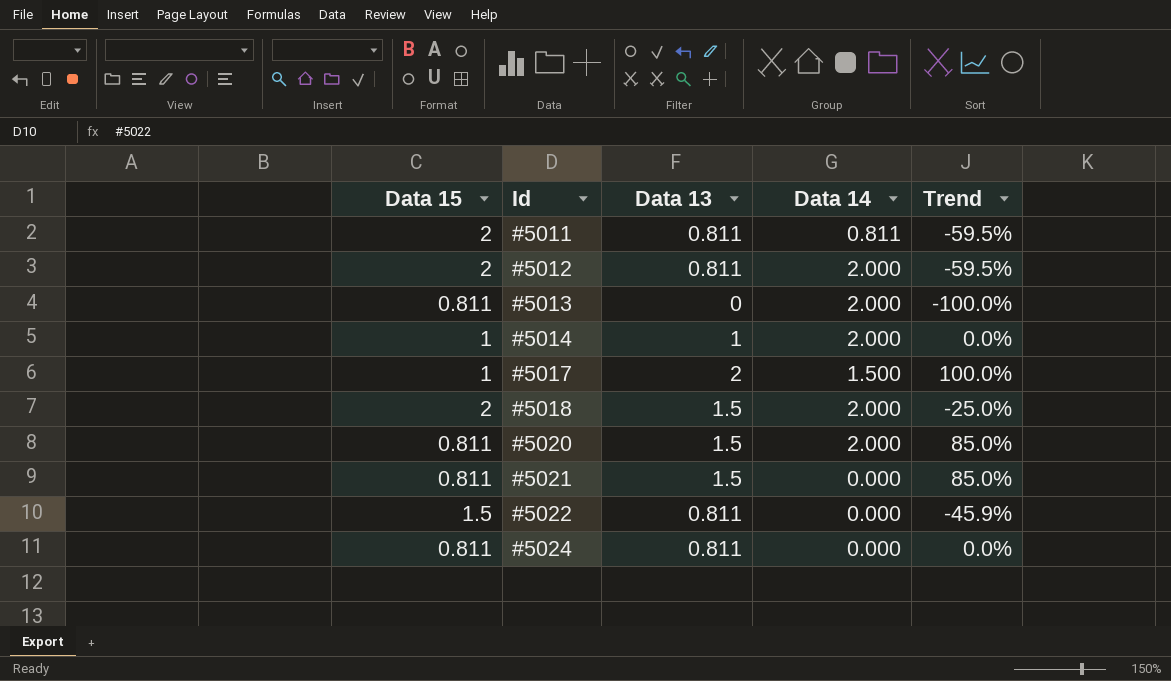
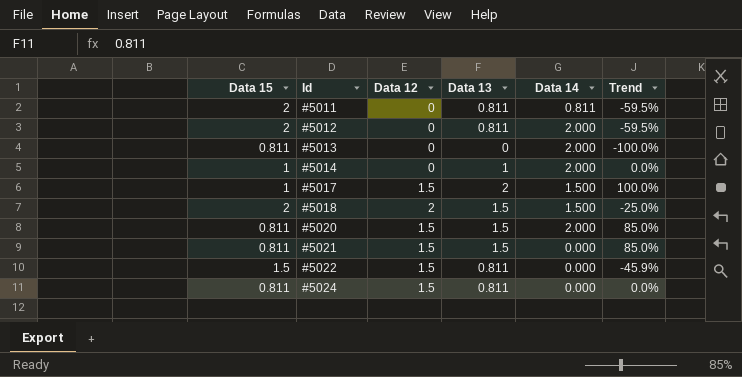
column Data 12 | position: none -> 3
#5018 | Data 14: 2.000 -> 1.500

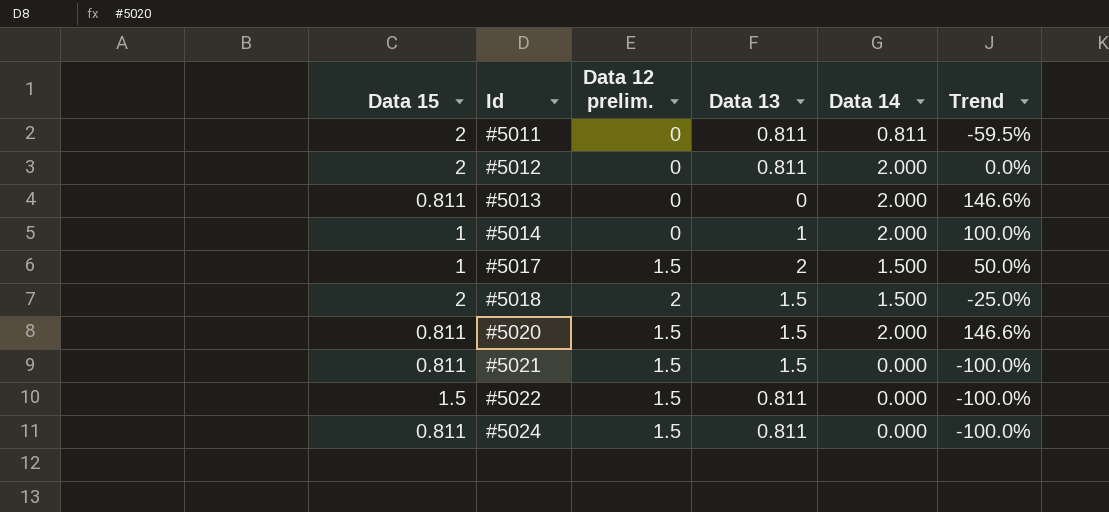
column name: Data 12 -> Data 12 prelim.
column Trend | formula: ([Data 13] - [Data 15]) / [Data 15] -> ([Data 14] - [Data 15]) / [Data 15]

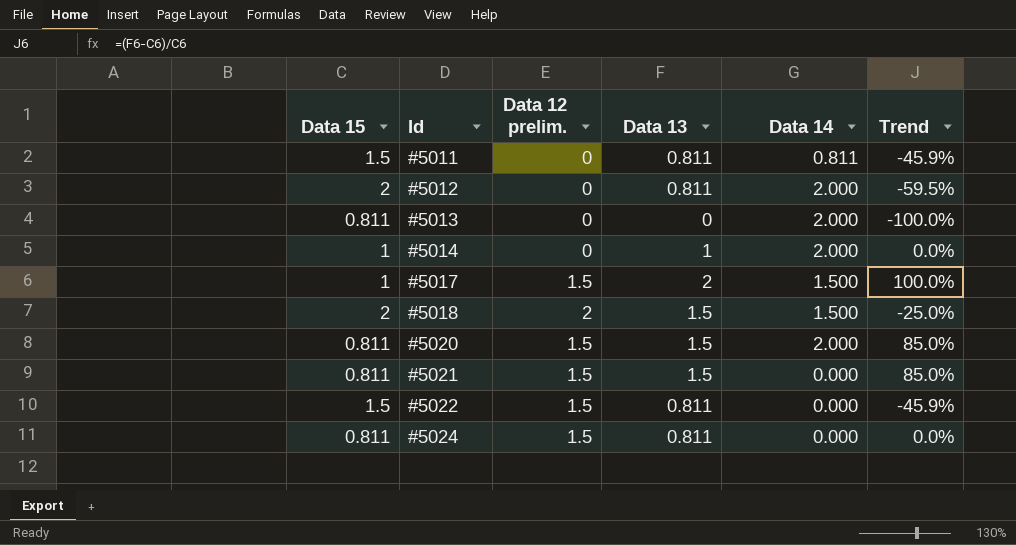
column Trend | formula: ([Data 14] - [Data 15]) / [Data 15] -> ([Data 13] - [Data 15]) / [Data 15]
#5011 | Data 15: 2 -> 1.5

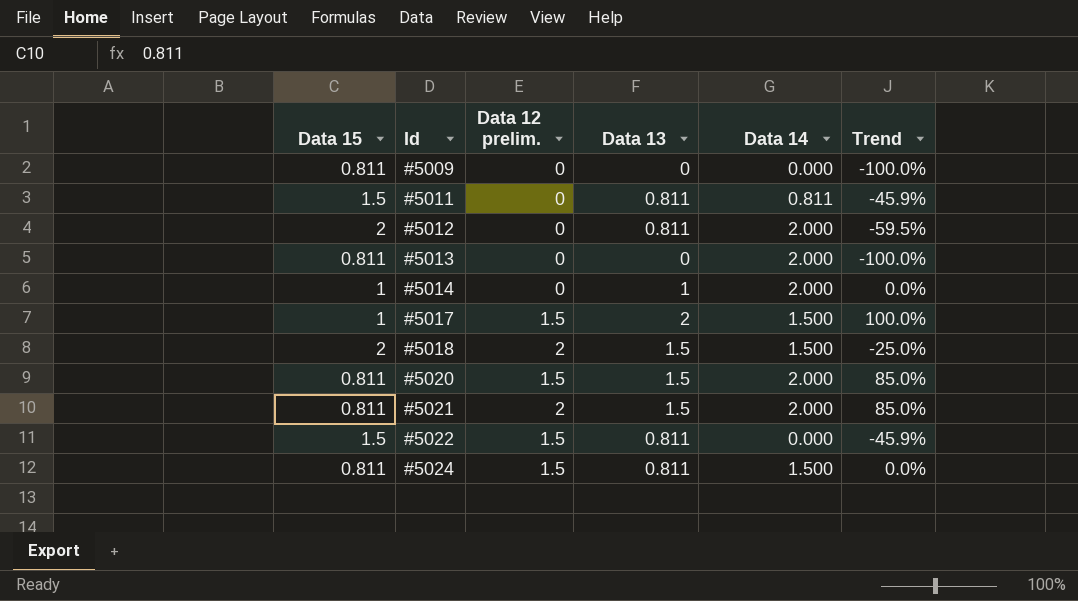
row #5009: none -> 0.811 | 0 | 0 | 0.000 | -100.0%
#5021 | Data 12 prelim.: 1.5 -> 2
#5021 | Data 14: 0.000 -> 2.000
#5024 | Data 14: 0.000 -> 1.500

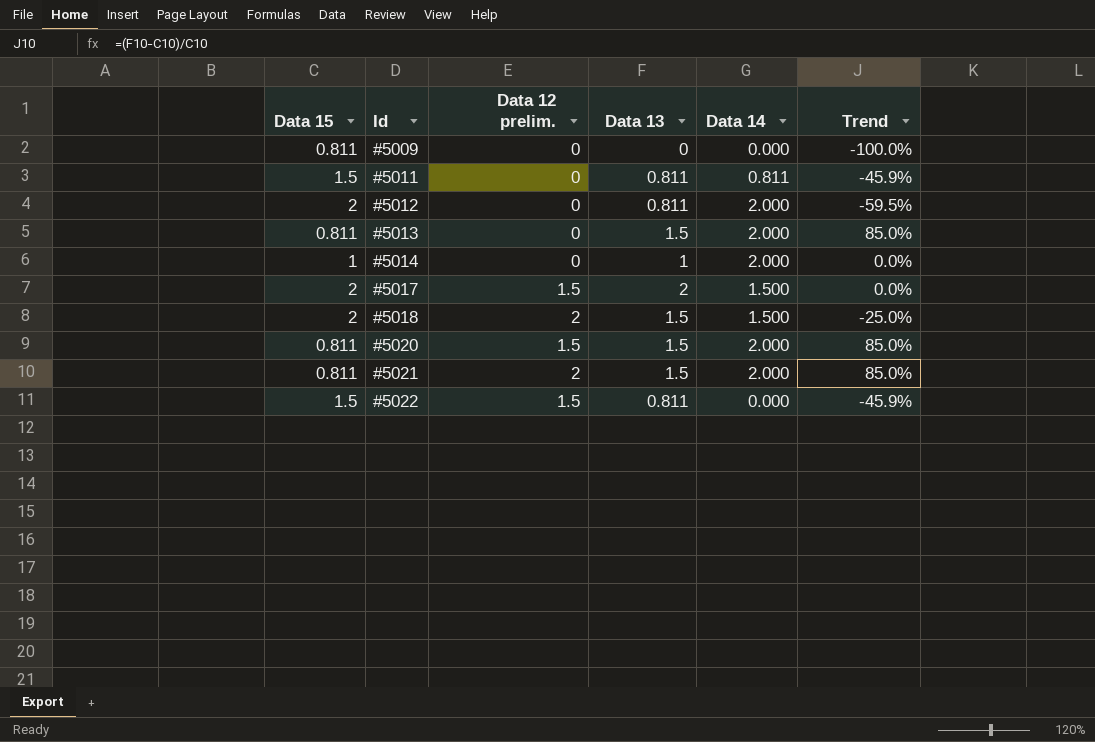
row #5024: 0.811 | 1.5 | 0.811 | 1.500 | 0.0% -> none
#5013 | Data 13: 0 -> 1.5
#5013 | Trend: -100.0% -> 85.0%
#5017 | Data 15: 1 -> 2
#5017 | Trend: 100.0% -> 0.0%

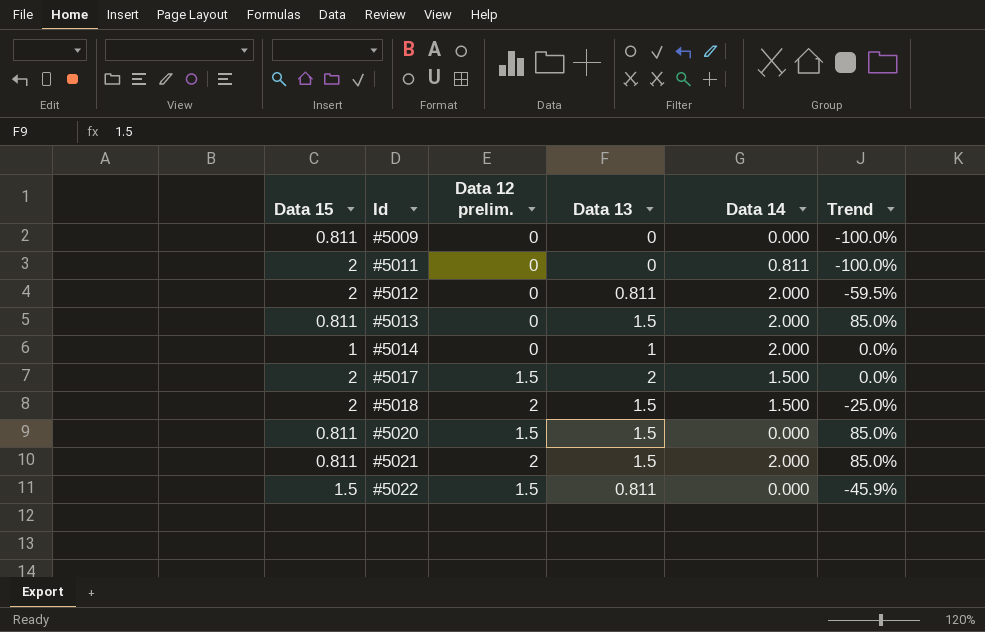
#5011 | Data 15: 1.5 -> 2
#5011 | Data 13: 0.811 -> 0
#5011 | Trend: -45.9% -> -100.0%
#5020 | Data 14: 2.000 -> 0.000

